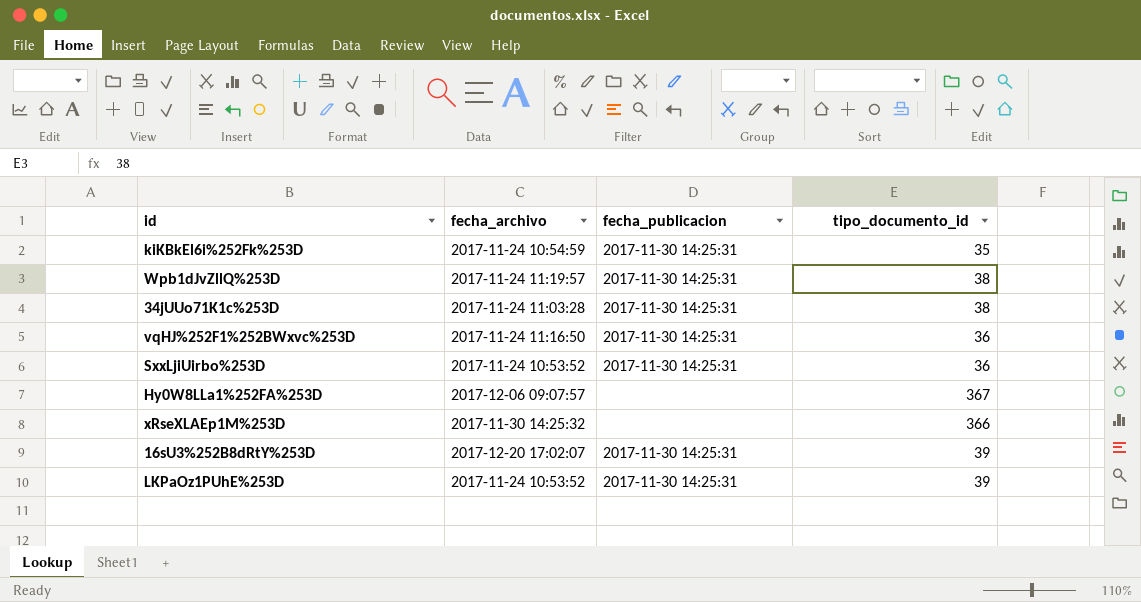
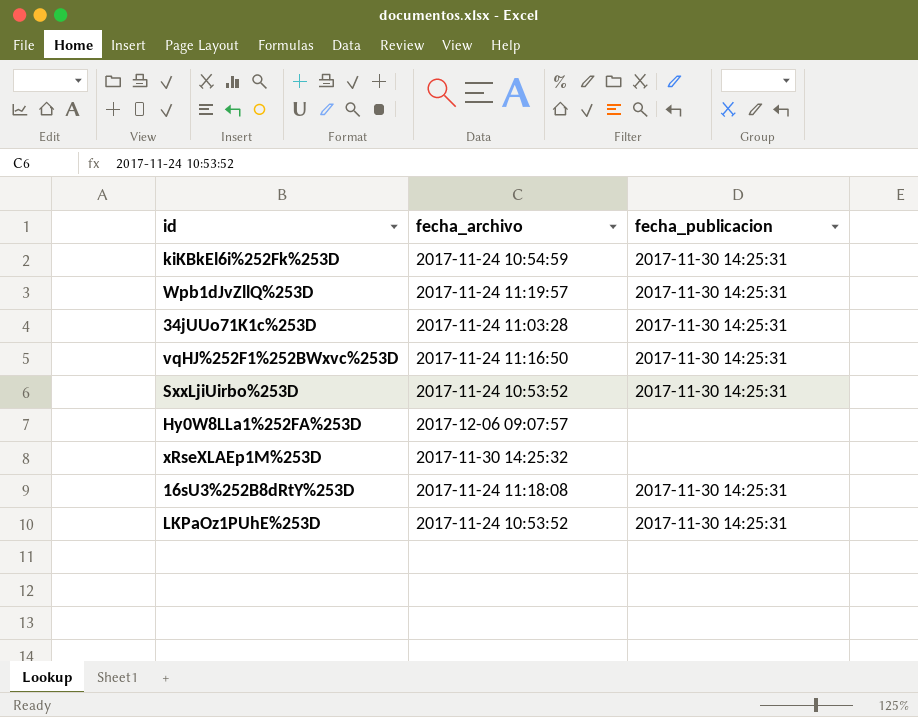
column tipo_documento_id | position: 4 -> none
16sU3%252B8dRtY%253D | fecha_archivo: 2017-12-20 17:02:07 -> 2017-11-24 11:18:08

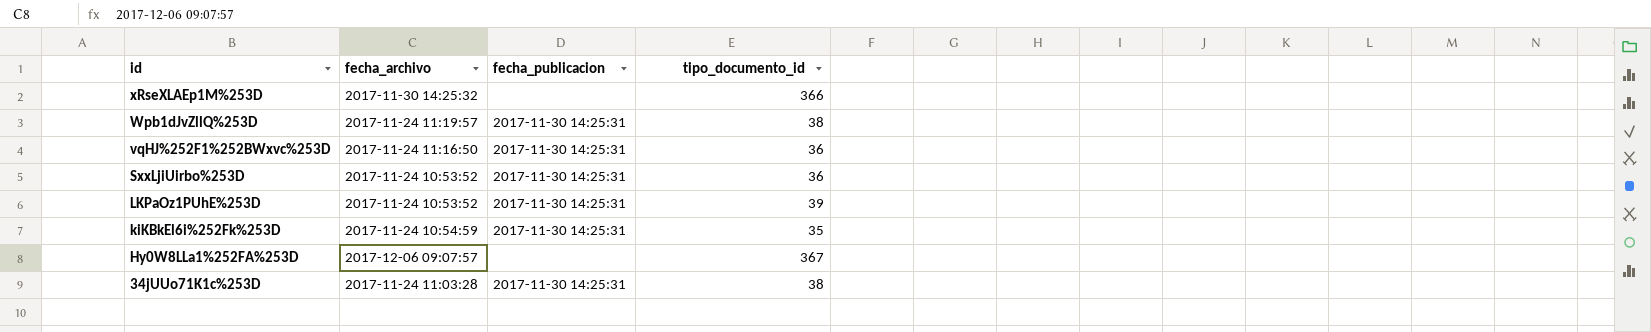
row order: none -> id descending
column tipo_documento_id | position: none -> 4
row 16sU3%252B8dRtY%253D: 2017-11-24 11:18:08 | 2017-11-30 14:25:31 -> none

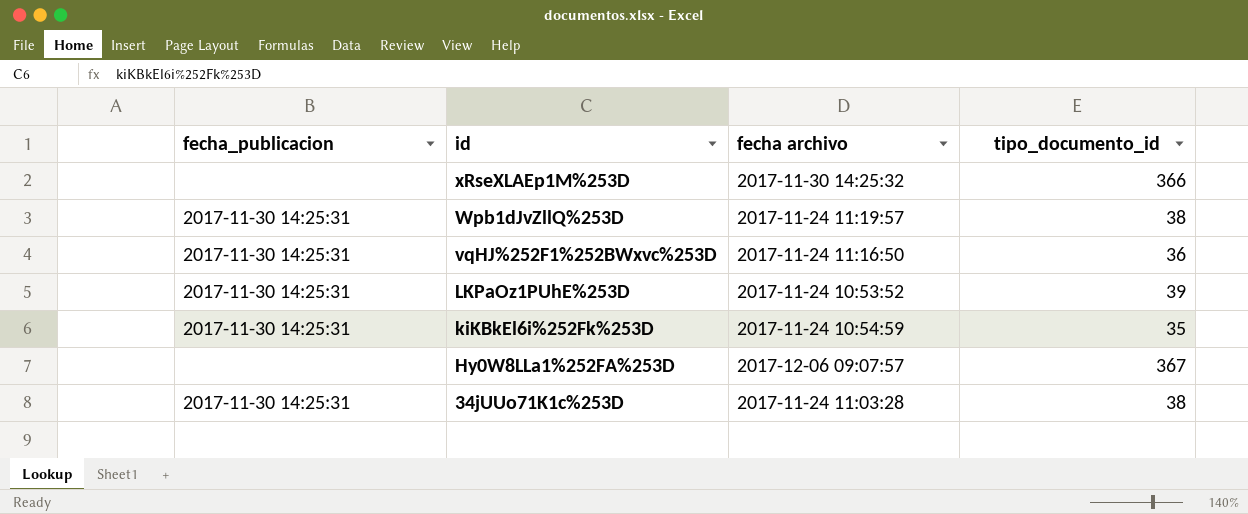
column fecha_publicacion | position: 3 -> 1
column name: fecha_archivo -> fecha archivo
row SxxLjiUirbo%253D: 2017-11-24 10:53:52 | 2017-11-30 14:25:31 | 36 -> none

